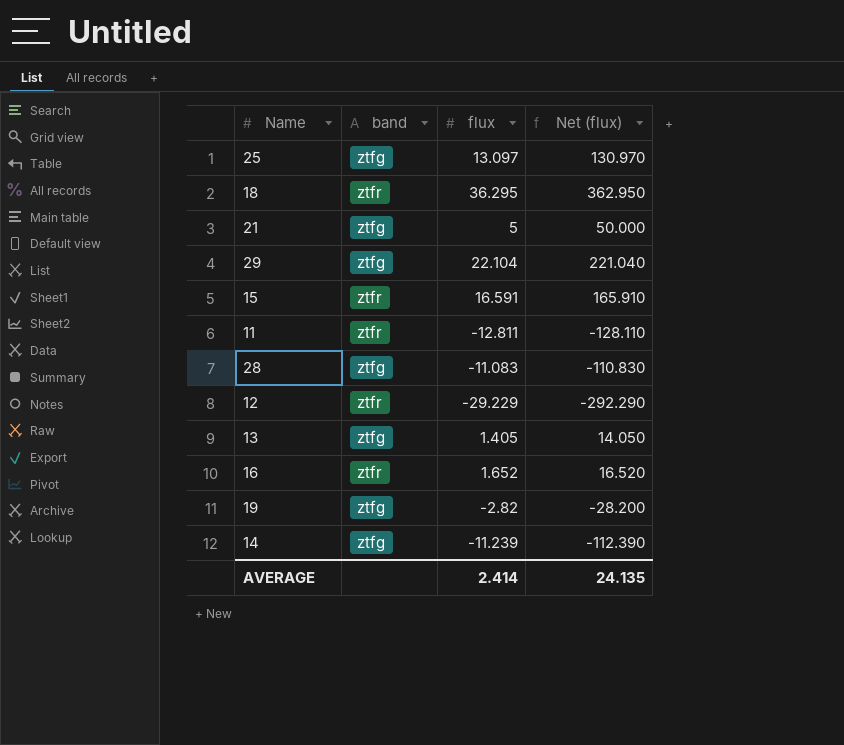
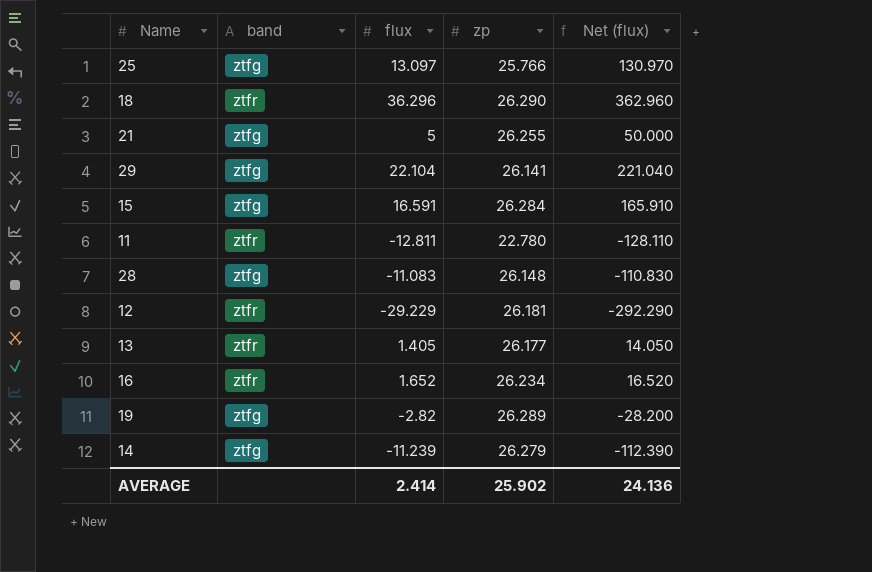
column zp | position: none -> 4
18 | flux: 36.295 -> 36.296
18 | Net (flux): 362.950 -> 362.960
15 | band: ztfr -> ztfg
13 | band: ztfg -> ztfr
AVERAGE | Net (flux): 24.135 -> 24.136

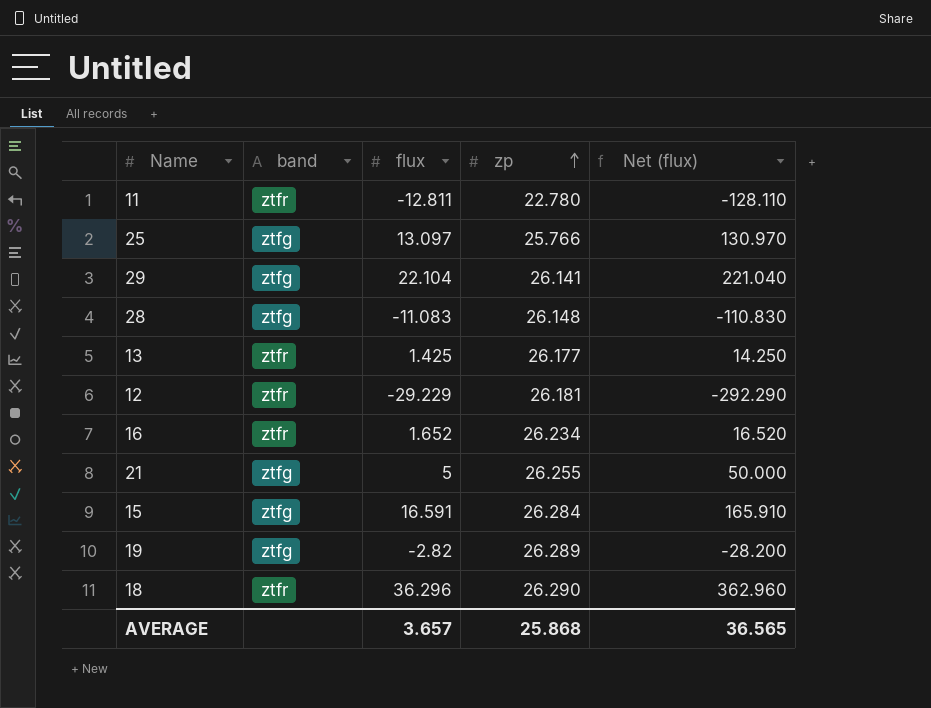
row order: none -> zp ascending
row 14: ztfg | -11.239 | 26.279 | -112.390 -> none
13 | flux: 1.405 -> 1.425
13 | Net (flux): 14.050 -> 14.250
AVERAGE | flux: 2.414 -> 3.657
AVERAGE | zp: 25.902 -> 25.868
AVERAGE | Net (flux): 24.136 -> 36.565

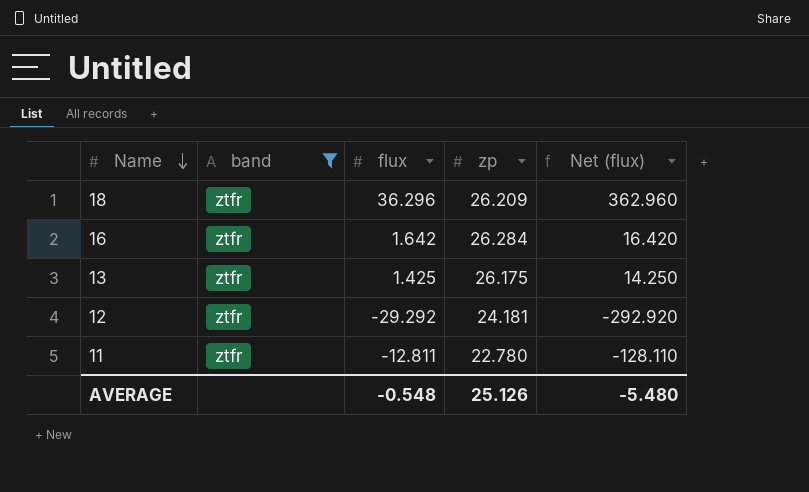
filter: none -> band = ztfr
row order: zp ascending -> Name descending
18 | zp: 26.290 -> 26.209
16 | flux: 1.652 -> 1.642
16 | zp: 26.234 -> 26.284
16 | Net (flux): 16.520 -> 16.420
13 | zp: 26.177 -> 26.175
12 | flux: -29.229 -> -29.292
12 | zp: 26.181 -> 24.181
12 | Net (flux): -292.290 -> -292.920
AVERAGE | flux: 3.657 -> -0.548
AVERAGE | zp: 25.868 -> 25.126
AVERAGE | Net (flux): 36.565 -> -5.480

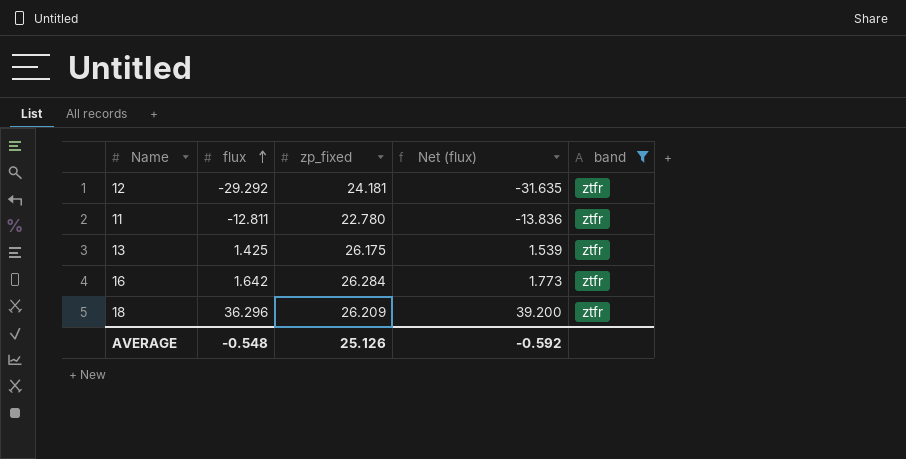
row order: Name descending -> flux ascending
column name: zp -> zp_fixed
column Net (flux) | formula: [flux] * 10 -> [flux] * 1.08
column band | position: 2 -> 5
AVERAGE | Net (flux): -5.480 -> -0.592

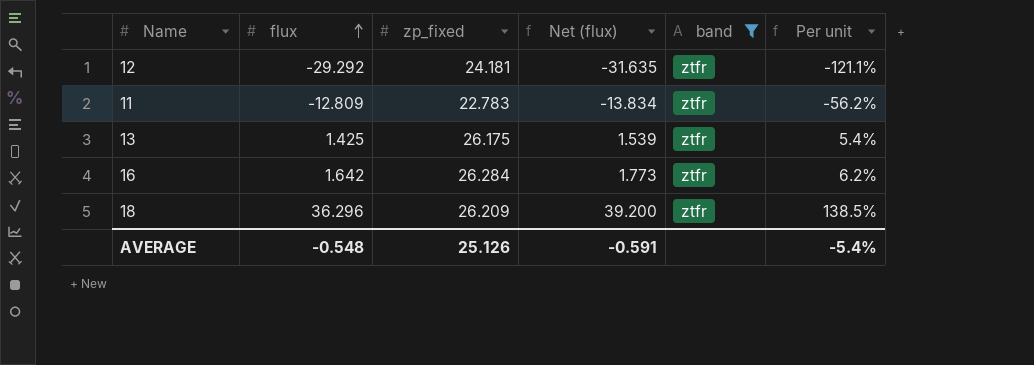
column Per unit | formula: none -> [flux] / [zp_fixed]
11 | flux: -12.811 -> -12.809
11 | zp_fixed: 22.780 -> 22.783
11 | Net (flux): -13.836 -> -13.834
AVERAGE | Net (flux): -0.592 -> -0.591

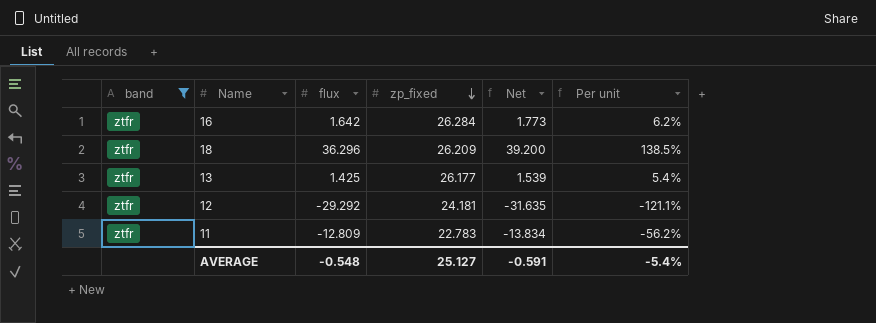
row order: flux ascending -> zp_fixed descending
column band | position: 5 -> 1
column name: Net (flux) -> Net
13 | zp_fixed: 26.175 -> 26.177
AVERAGE | zp_fixed: 25.126 -> 25.127

